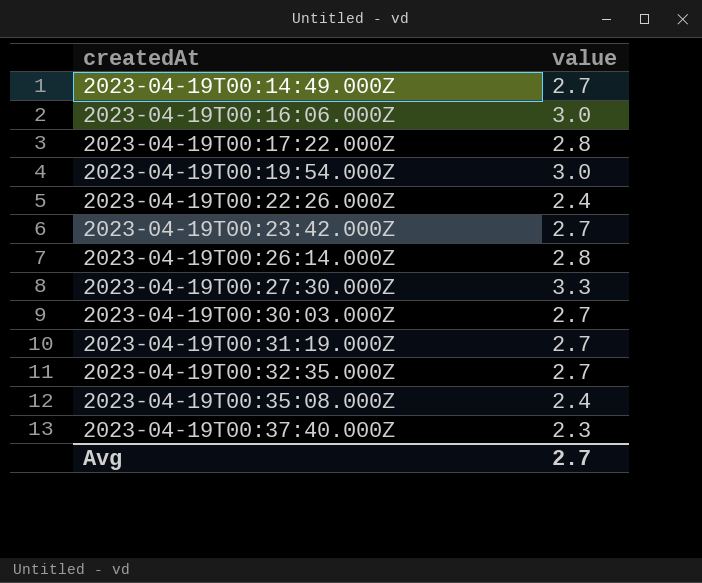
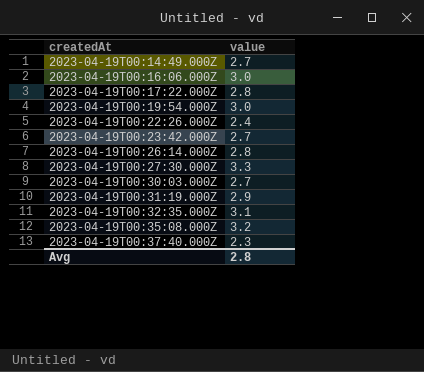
2023-04-19T00:31:19.000Z | value: 2.7 -> 2.9
2023-04-19T00:32:35.000Z | value: 2.7 -> 3.1
2023-04-19T00:35:08.000Z | value: 2.4 -> 3.2
Avg | value: 2.7 -> 2.8

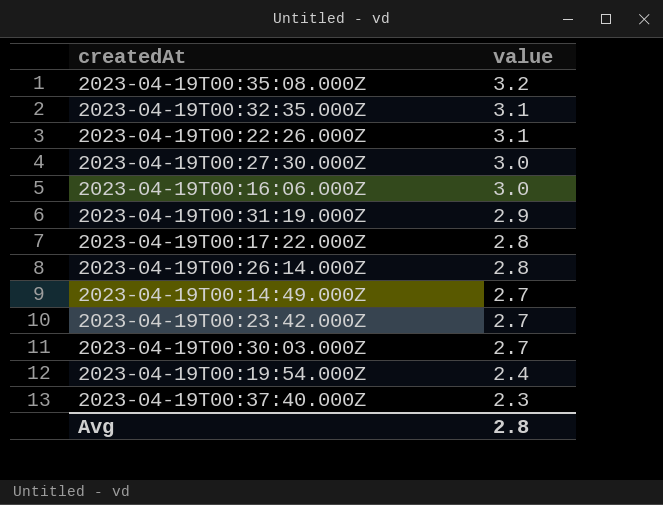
row order: createdAt ascending -> value descending
2023-04-19T00:22:26.000Z | value: 2.4 -> 3.1
2023-04-19T00:27:30.000Z | value: 3.3 -> 3.0
2023-04-19T00:19:54.000Z | value: 3.0 -> 2.4

